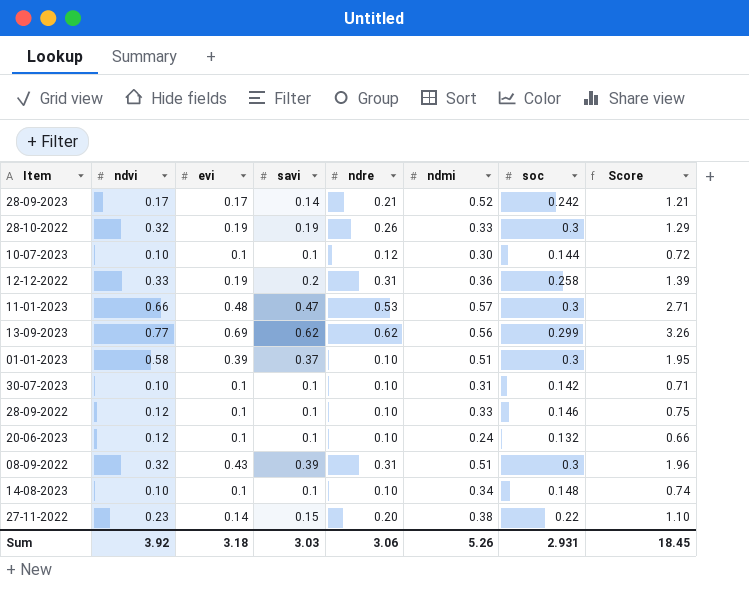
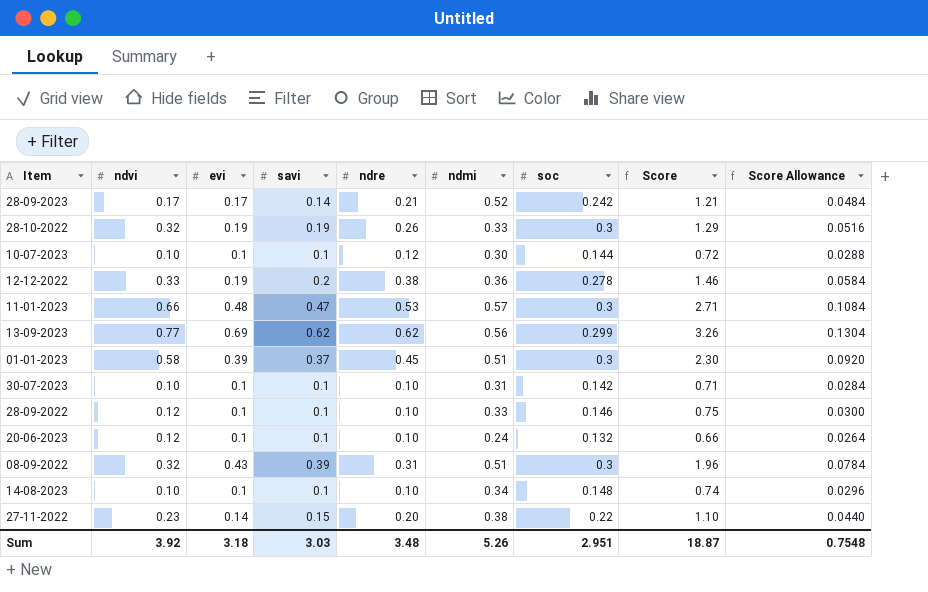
column Score Allowance | formula: none -> [Score] * 0.04
12-12-2022 | ndre: 0.31 -> 0.38
12-12-2022 | soc: 0.258 -> 0.278
12-12-2022 | Score: 1.39 -> 1.46
01-01-2023 | ndre: 0.10 -> 0.45
01-01-2023 | Score: 1.95 -> 2.30
Sum | ndre: 3.06 -> 3.48
Sum | soc: 2.931 -> 2.951
Sum | Score: 18.45 -> 18.87

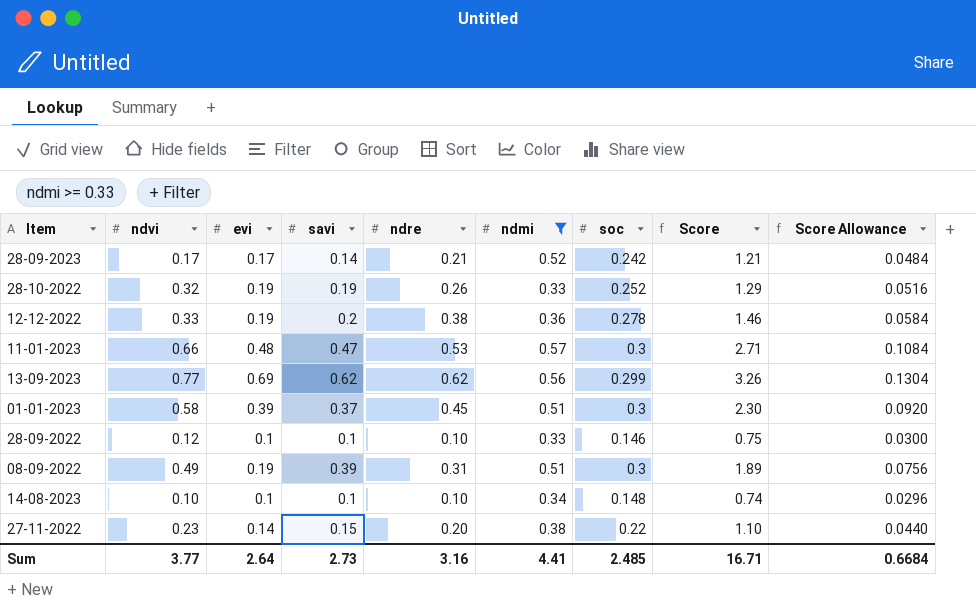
filter: none -> ndmi >= 0.33
28-10-2022 | soc: 0.3 -> 0.252
08-09-2022 | ndvi: 0.32 -> 0.49
08-09-2022 | evi: 0.43 -> 0.19
08-09-2022 | Score: 1.96 -> 1.89
08-09-2022 | Score Allowance: 0.0784 -> 0.0756
Sum | ndvi: 3.92 -> 3.77
Sum | evi: 3.18 -> 2.64
Sum | savi: 3.03 -> 2.73
Sum | ndre: 3.48 -> 3.16
Sum | ndmi: 5.26 -> 4.41
Sum | soc: 2.951 -> 2.485
Sum | Score: 18.87 -> 16.71
Sum | Score Allowance: 0.7548 -> 0.6684

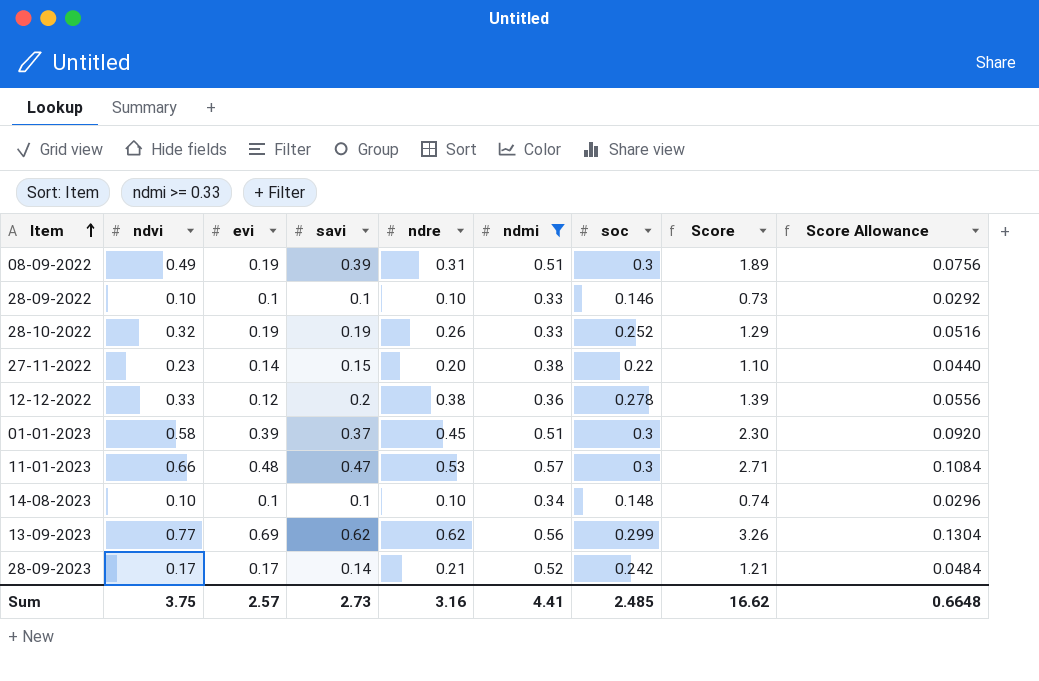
row order: none -> Item ascending
28-09-2022 | ndvi: 0.12 -> 0.10
28-09-2022 | Score: 0.75 -> 0.73
28-09-2022 | Score Allowance: 0.0300 -> 0.0292
12-12-2022 | evi: 0.19 -> 0.12
12-12-2022 | Score: 1.46 -> 1.39
12-12-2022 | Score Allowance: 0.0584 -> 0.0556
Sum | ndvi: 3.77 -> 3.75
Sum | evi: 2.64 -> 2.57
Sum | Score: 16.71 -> 16.62
Sum | Score Allowance: 0.6684 -> 0.6648

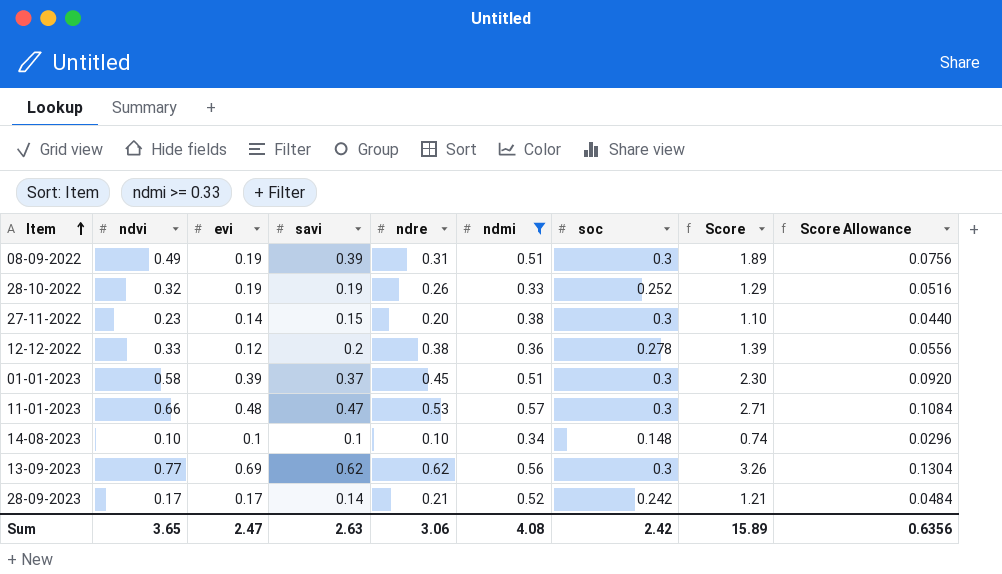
row 28-09-2022: 0.10 | 0.1 | 0.1 | 0.10 | 0.33 | 0.146 | 0.73 | 0.0292 -> none
27-11-2022 | soc: 0.22 -> 0.3
13-09-2023 | soc: 0.299 -> 0.3
Sum | ndvi: 3.75 -> 3.65
Sum | evi: 2.57 -> 2.47
Sum | savi: 2.73 -> 2.63
Sum | ndre: 3.16 -> 3.06
Sum | ndmi: 4.41 -> 4.08
Sum | soc: 2.485 -> 2.42
Sum | Score: 16.62 -> 15.89
Sum | Score Allowance: 0.6648 -> 0.6356

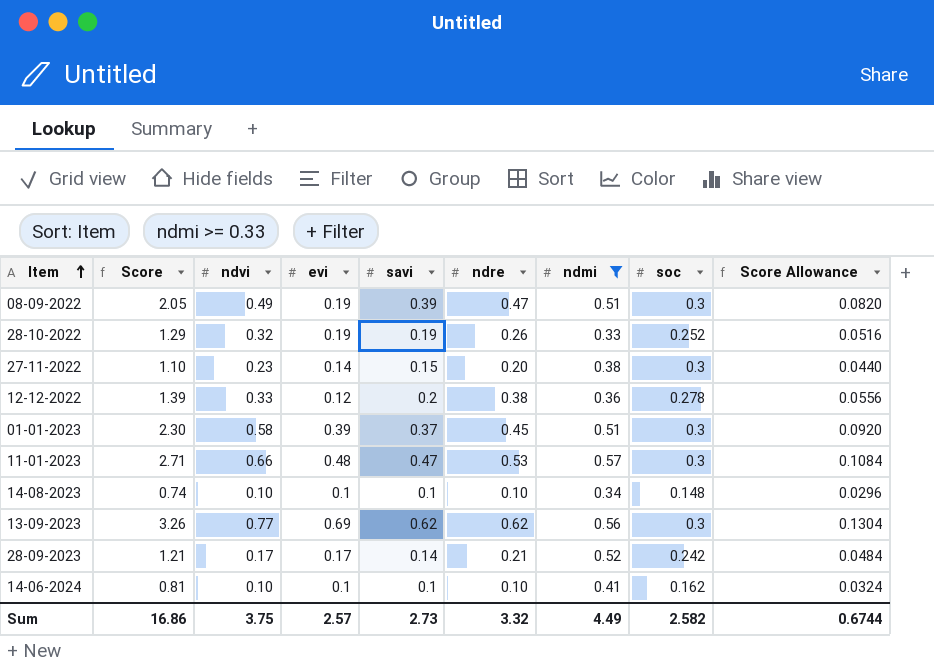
column Score | position: 8 -> 2
08-09-2022 | Score: 1.89 -> 2.05
08-09-2022 | ndre: 0.31 -> 0.47
08-09-2022 | Score Allowance: 0.0756 -> 0.0820
row 14-06-2024: none -> 0.81 | 0.10 | 0.1 | 0.1 | 0.10 | 0.41 | 0.162 | 0.0324
Sum | Score: 15.89 -> 16.86
Sum | ndvi: 3.65 -> 3.75
Sum | evi: 2.47 -> 2.57
Sum | savi: 2.63 -> 2.73
Sum | ndre: 3.06 -> 3.32
Sum | ndmi: 4.08 -> 4.49
Sum | soc: 2.42 -> 2.582
Sum | Score Allowance: 0.6356 -> 0.6744

